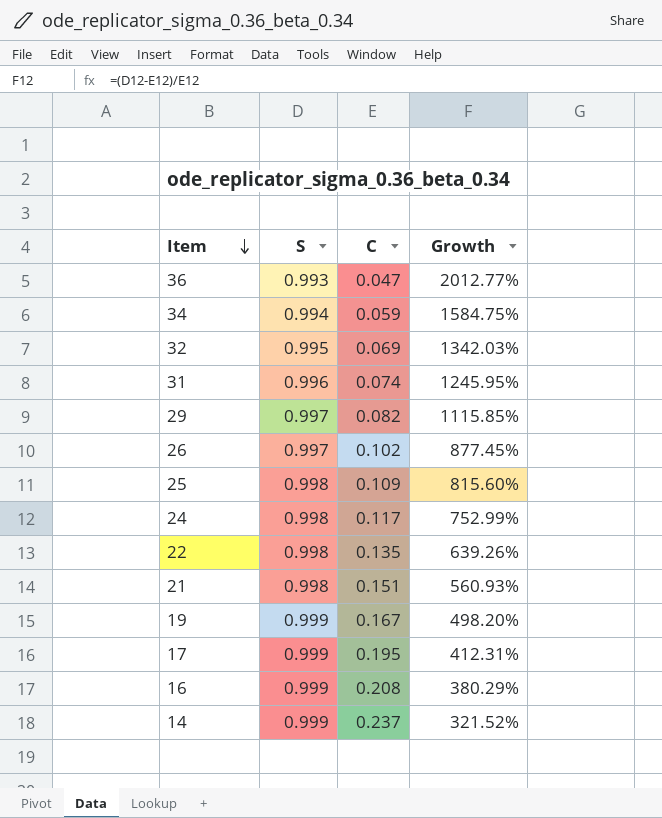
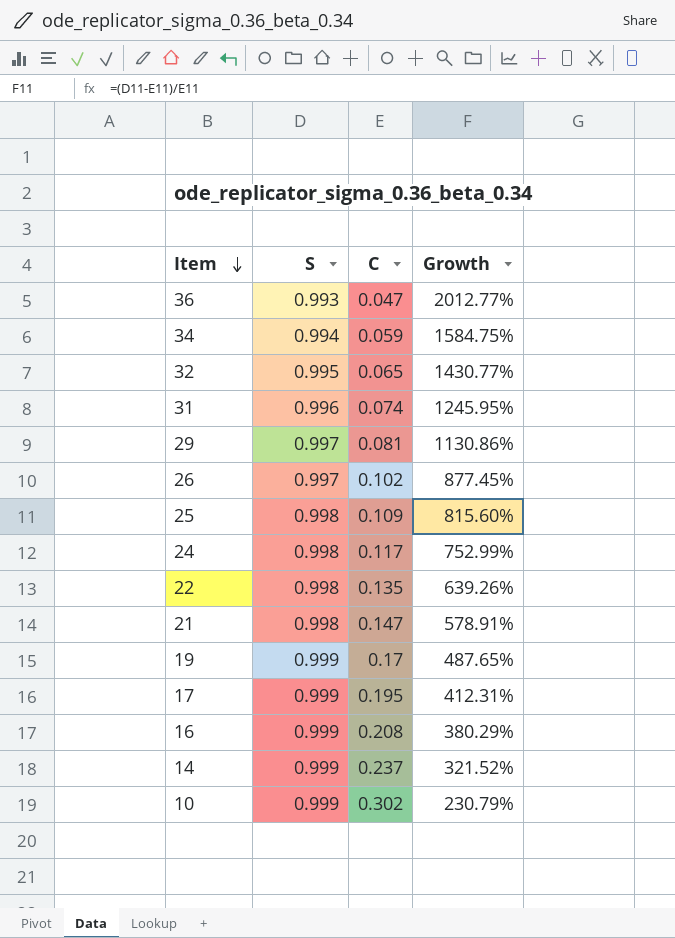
32 | C: 0.069 -> 0.065
32 | Growth: 1342.03% -> 1430.77%
29 | C: 0.082 -> 0.081
29 | Growth: 1115.85% -> 1130.86%
21 | C: 0.151 -> 0.147
21 | Growth: 560.93% -> 578.91%
19 | C: 0.167 -> 0.17
19 | Growth: 498.20% -> 487.65%
row 10: none -> 0.999 | 0.302 | 230.79%

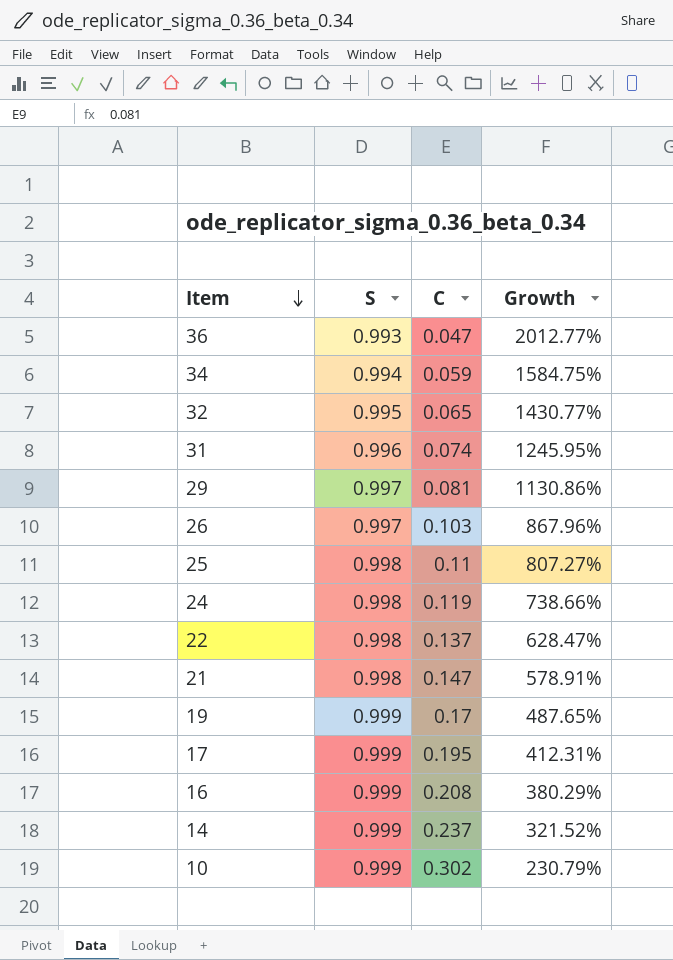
26 | C: 0.102 -> 0.103
26 | Growth: 877.45% -> 867.96%
25 | C: 0.109 -> 0.11
25 | Growth: 815.60% -> 807.27%
24 | C: 0.117 -> 0.119
24 | Growth: 752.99% -> 738.66%
22 | C: 0.135 -> 0.137
22 | Growth: 639.26% -> 628.47%

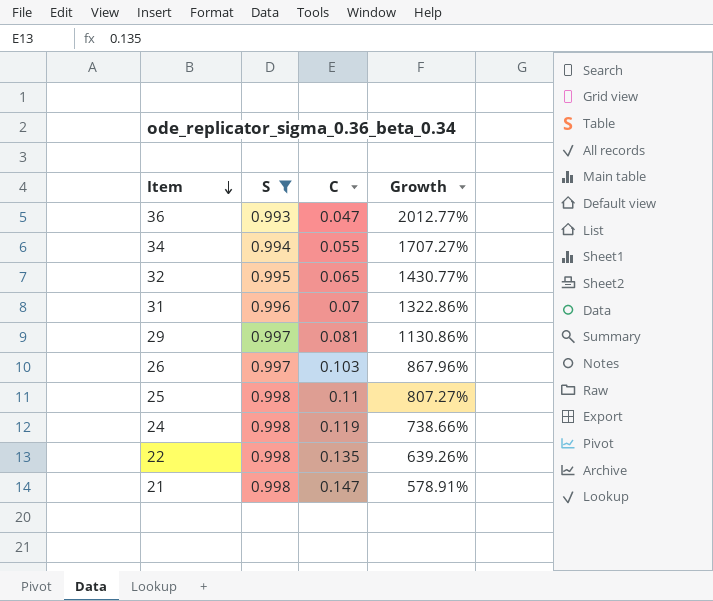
filter: none -> S != 0.999
34 | C: 0.059 -> 0.055
34 | Growth: 1584.75% -> 1707.27%
31 | C: 0.074 -> 0.07
31 | Growth: 1245.95% -> 1322.86%
22 | C: 0.137 -> 0.135
22 | Growth: 628.47% -> 639.26%

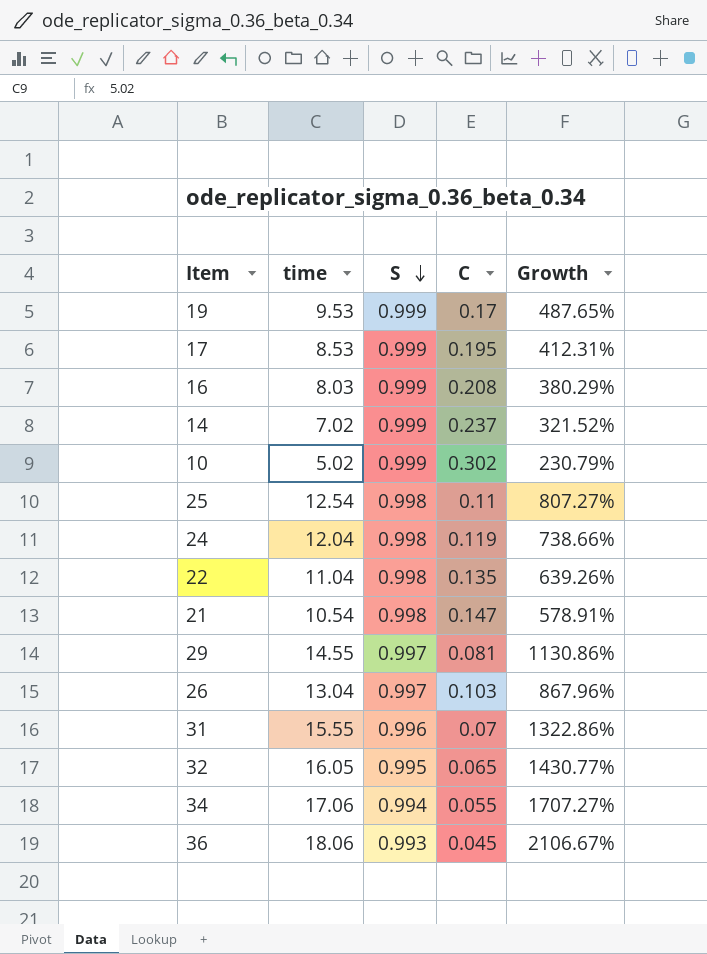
filter: S != 0.999 -> none
row order: Item descending -> S descending
column time | position: none -> 2
36 | C: 0.047 -> 0.045
36 | Growth: 2012.77% -> 2106.67%

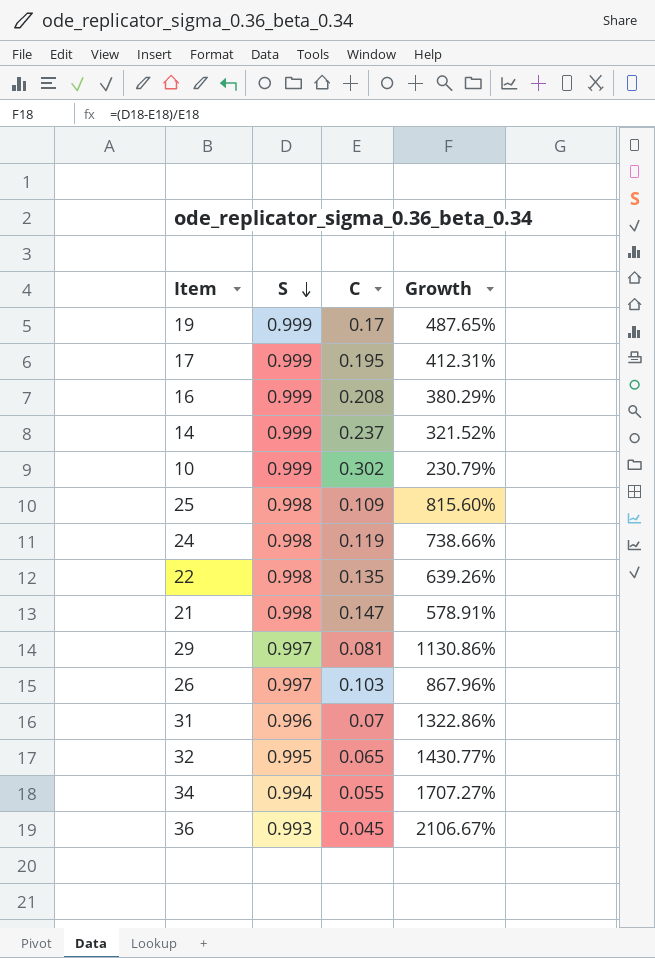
column time | position: 2 -> none
25 | C: 0.11 -> 0.109
25 | Growth: 807.27% -> 815.60%

